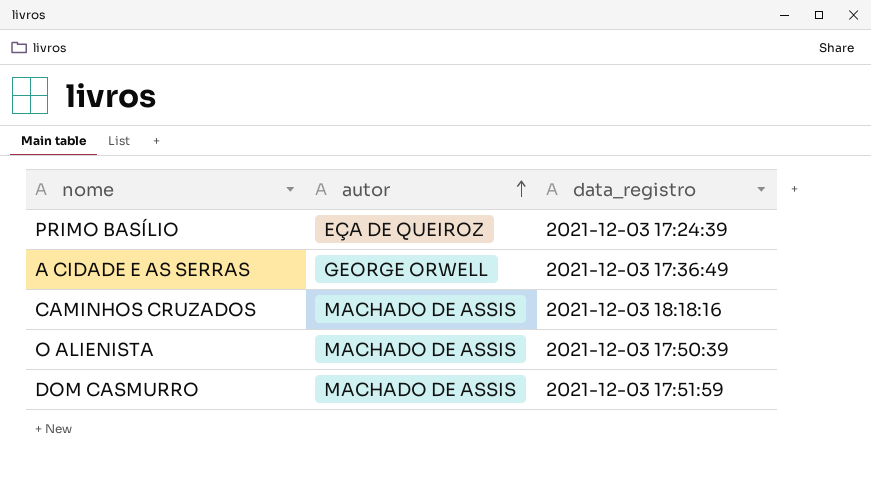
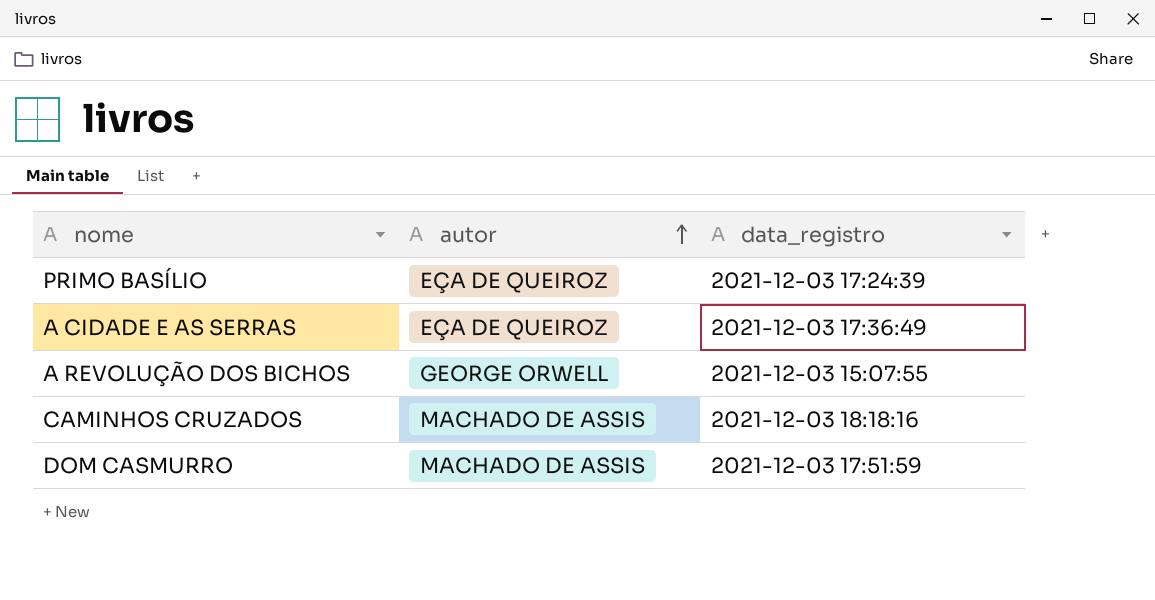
row O ALIENISTA: MACHADO DE ASSIS | 2021-12-03 17:50:39 -> none
A CIDADE E AS SERRAS | autor: GEORGE ORWELL -> EÇA DE QUEIROZ
row A REVOLUÇÃO DOS BICHOS: none -> GEORGE ORWELL | 2021-12-03 15:07:55

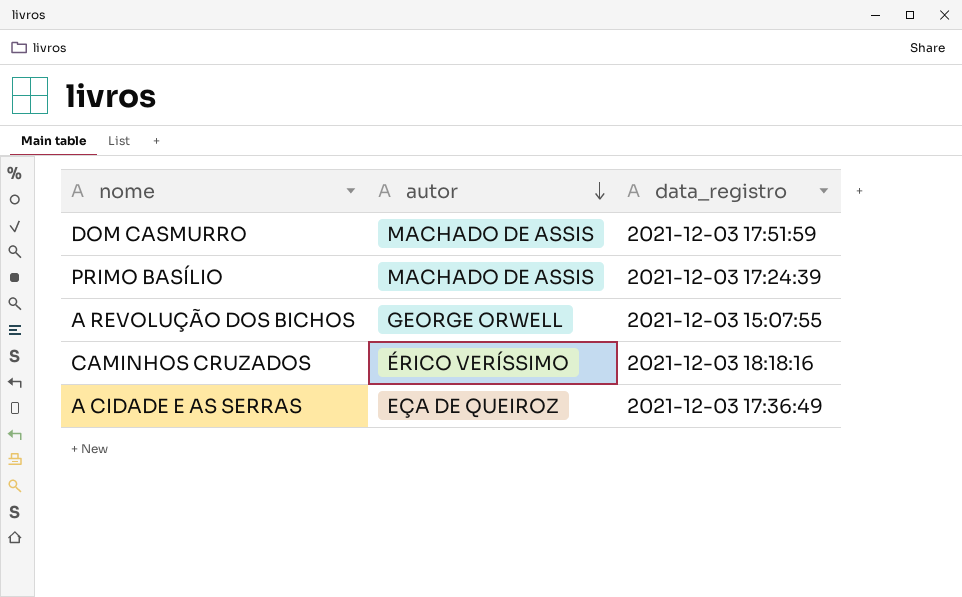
row order: autor ascending -> autor descending
PRIMO BASÍLIO | autor: EÇA DE QUEIROZ -> MACHADO DE ASSIS
CAMINHOS CRUZADOS | autor: MACHADO DE ASSIS -> ÉRICO VERÍSSIMO

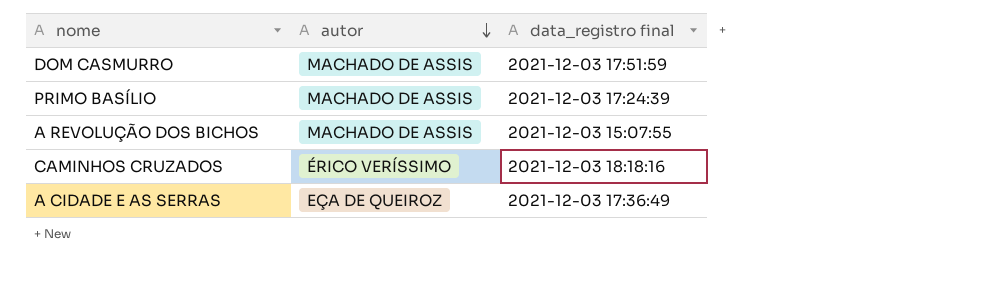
column name: data_registro -> data_registro final
A REVOLUÇÃO DOS BICHOS | autor: GEORGE ORWELL -> MACHADO DE ASSIS

